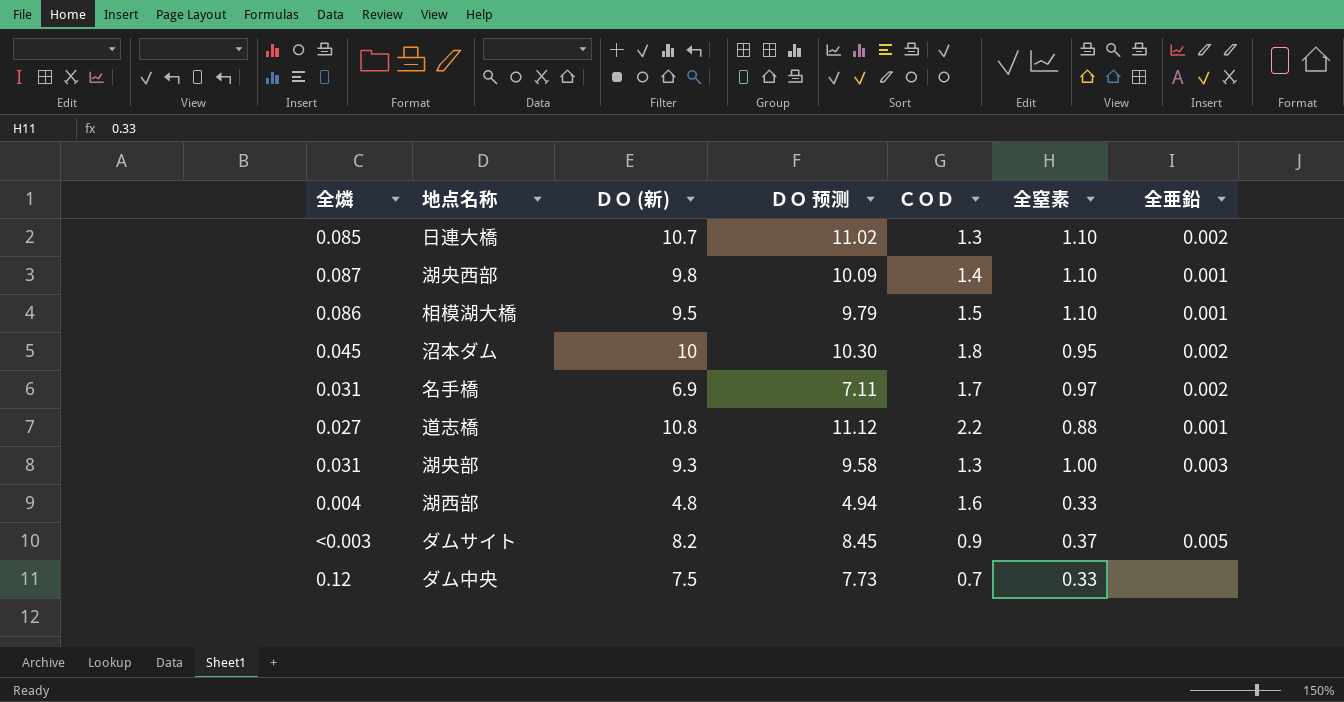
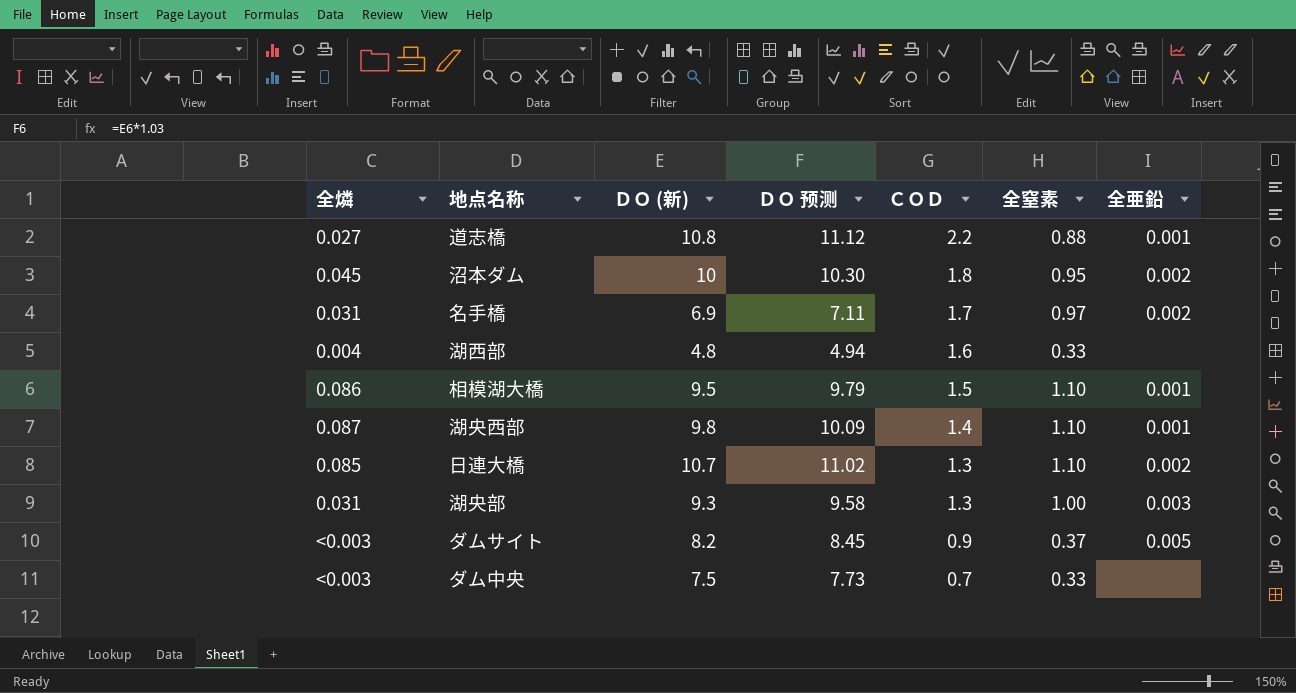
row order: none -> ＣＯＤ descending
ダム中央 | 全燐: 0.12 -> <0.003

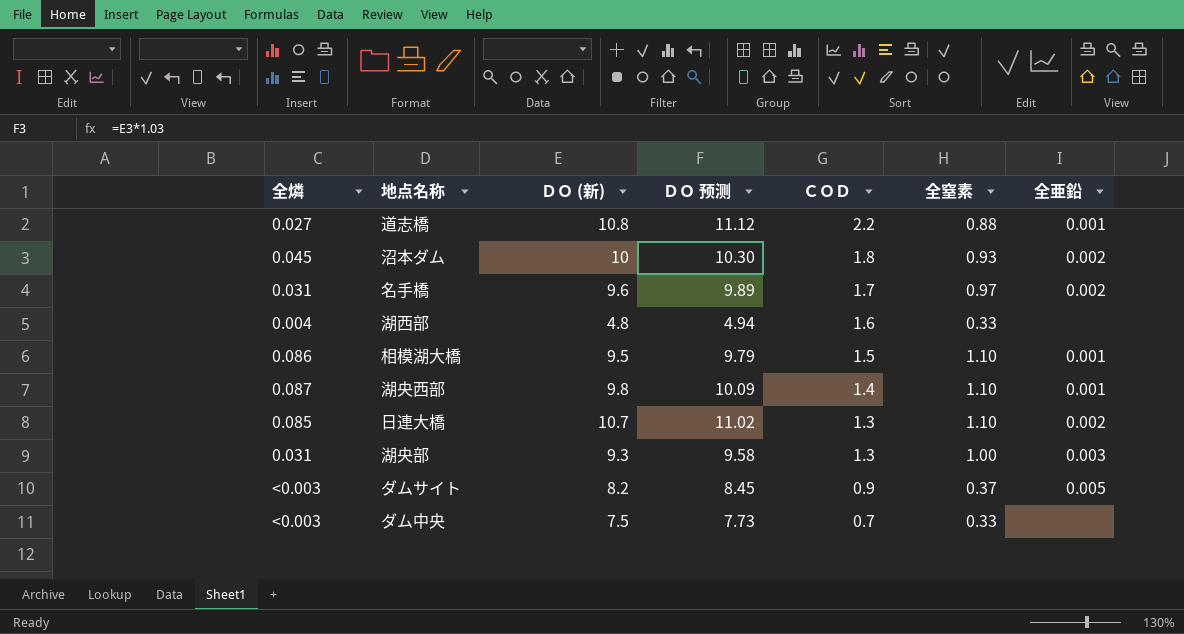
沼本ダム | 全窒素: 0.95 -> 0.93
名手橋 | ＤＯ (新): 6.9 -> 9.6
名手橋 | ＤＯ 预测: 7.11 -> 9.89

